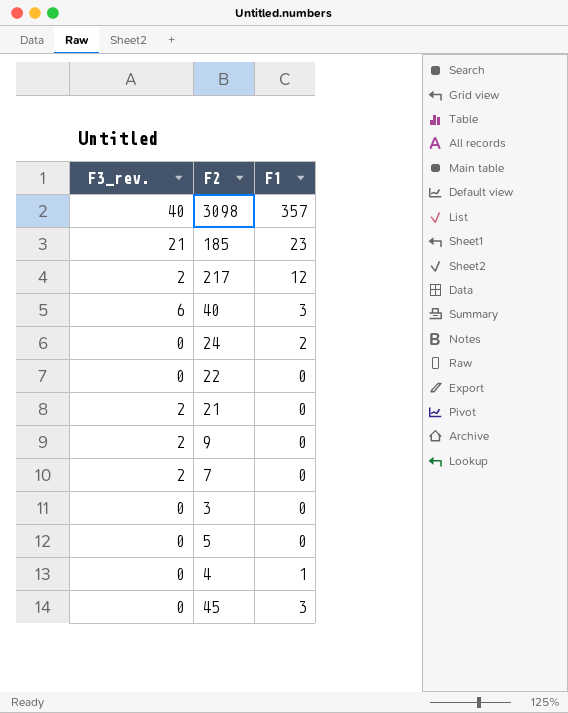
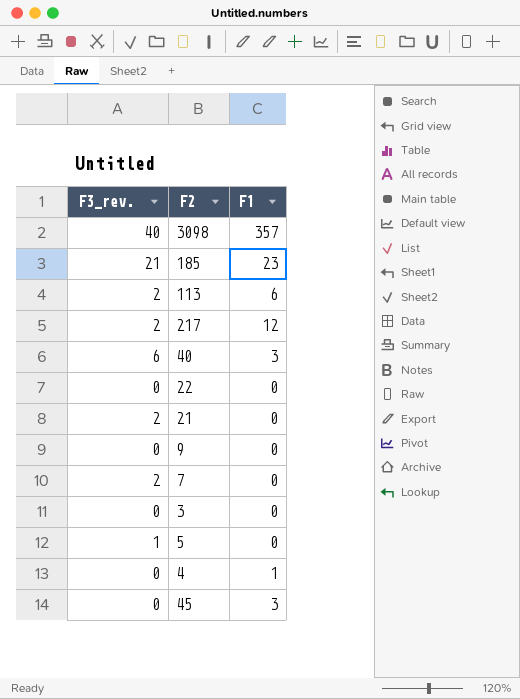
row 24: 0 | 2 -> none
row 113: none -> 2 | 6
9 | F3_rev.: 2 -> 0
5 | F3_rev.: 0 -> 1

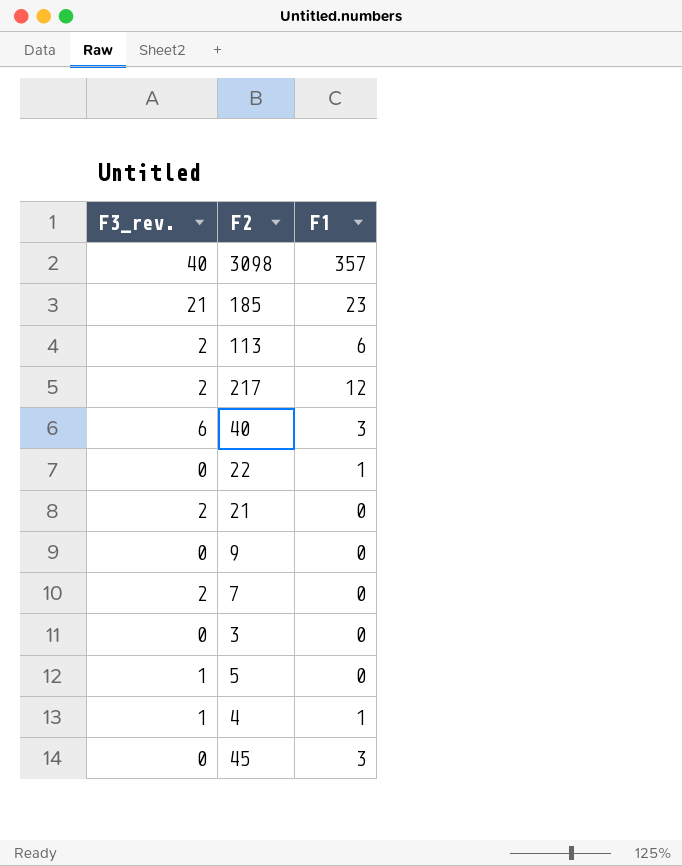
22 | F1: 0 -> 1
4 | F3_rev.: 0 -> 1

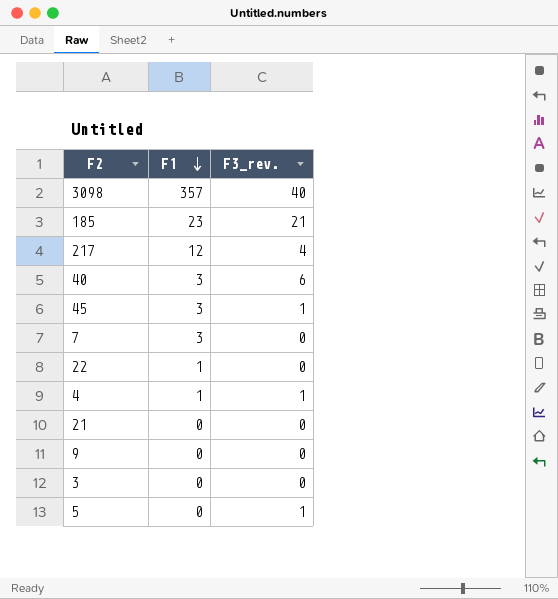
row order: none -> F1 descending
column F3_rev. | position: 1 -> 3
row 113: 2 | 6 -> none
217 | F3_rev.: 2 -> 4
45 | F3_rev.: 0 -> 1
7 | F1: 0 -> 3
7 | F3_rev.: 2 -> 0
21 | F3_rev.: 2 -> 0

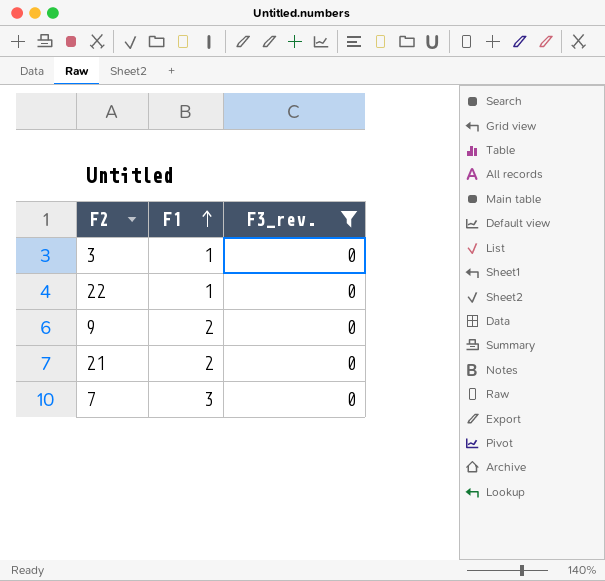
filter: none -> F3_rev. = 0
row order: F1 descending -> F1 ascending
3 | F1: 0 -> 1
9 | F1: 0 -> 2
21 | F1: 0 -> 2

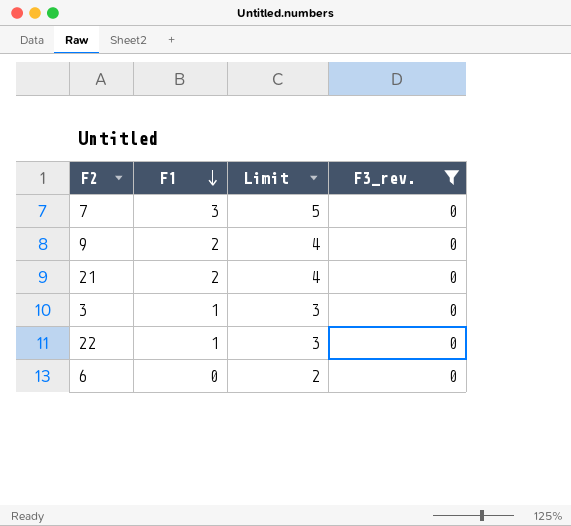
row order: F1 ascending -> F1 descending
column Limit | formula: none -> [F1] + 2
row 6: none -> 0 | 2 | 0

